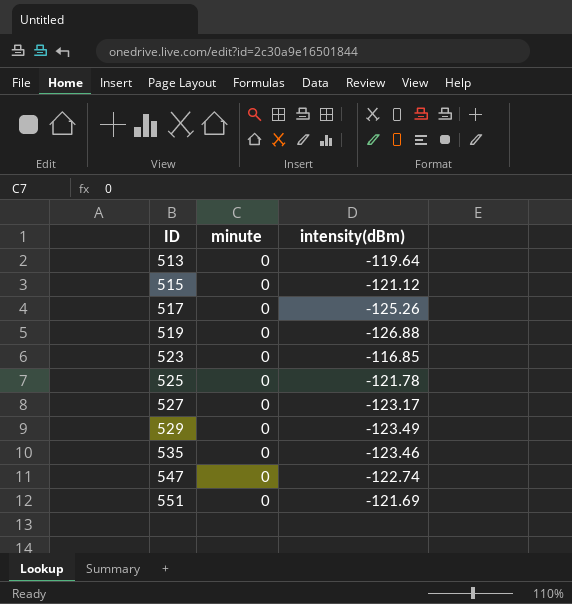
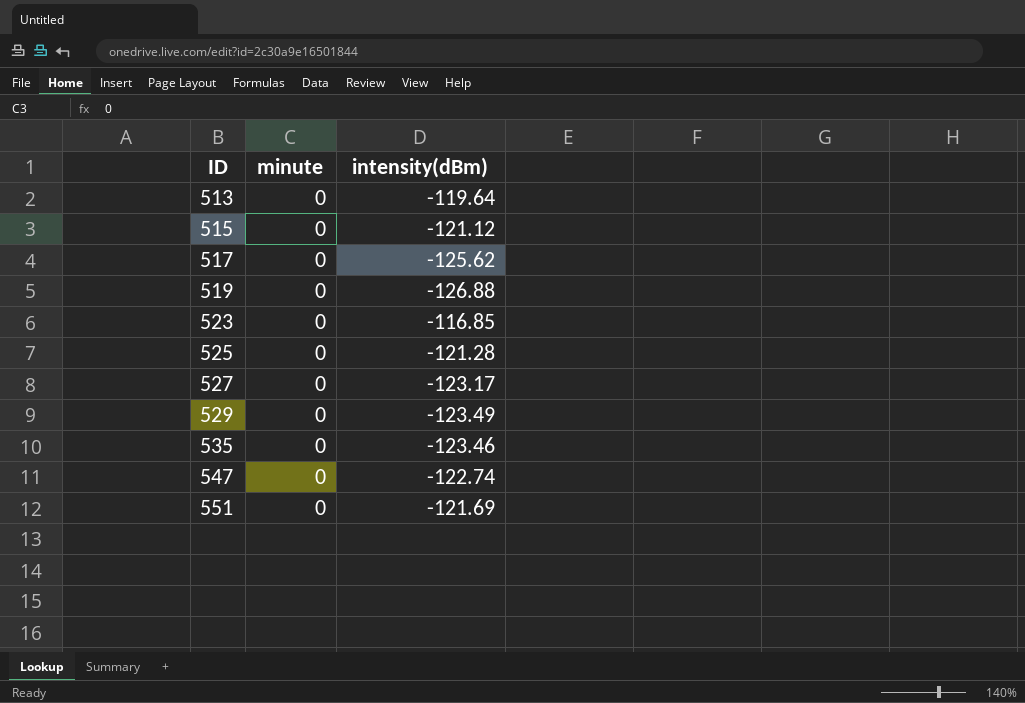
517 | intensity(dBm): -125.26 -> -125.62
525 | intensity(dBm): -121.78 -> -121.28

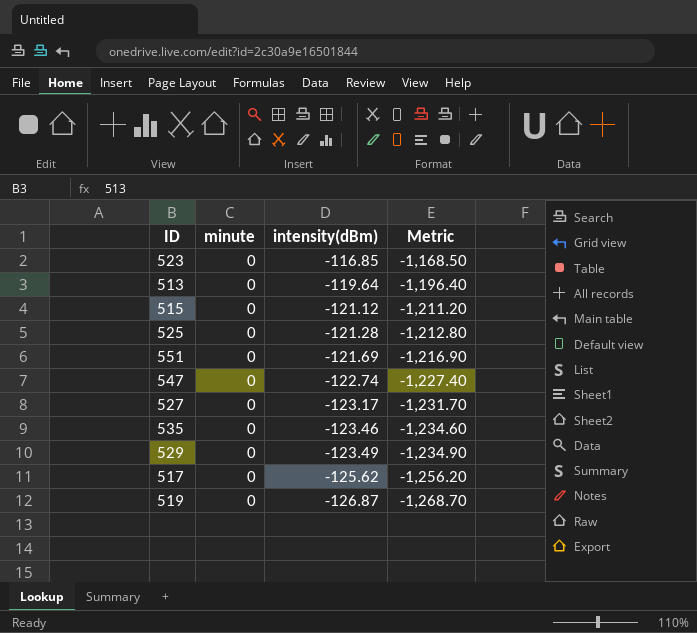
row order: ID ascending -> intensity(dBm) descending
column Metric | formula: none -> [intensity(dBm)] * 10
519 | intensity(dBm): -126.88 -> -126.87

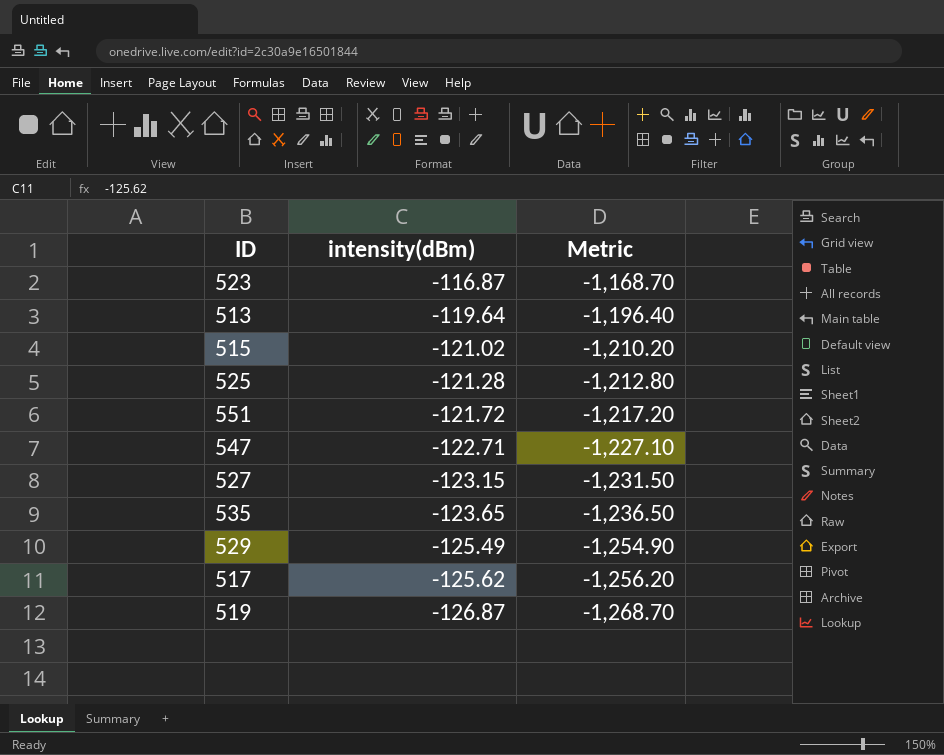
column minute | position: 2 -> none
523 | intensity(dBm): -116.85 -> -116.87
523 | Metric: -1,168.50 -> -1,168.70
515 | intensity(dBm): -121.12 -> -121.02
515 | Metric: -1,211.20 -> -1,210.20
551 | intensity(dBm): -121.69 -> -121.72
551 | Metric: -1,216.90 -> -1,217.20
547 | intensity(dBm): -122.74 -> -122.71
547 | Metric: -1,227.40 -> -1,227.10
527 | intensity(dBm): -123.17 -> -123.15
527 | Metric: -1,231.70 -> -1,231.50
535 | intensity(dBm): -123.46 -> -123.65
535 | Metric: -1,234.60 -> -1,236.50
529 | intensity(dBm): -123.49 -> -125.49
529 | Metric: -1,234.90 -> -1,254.90

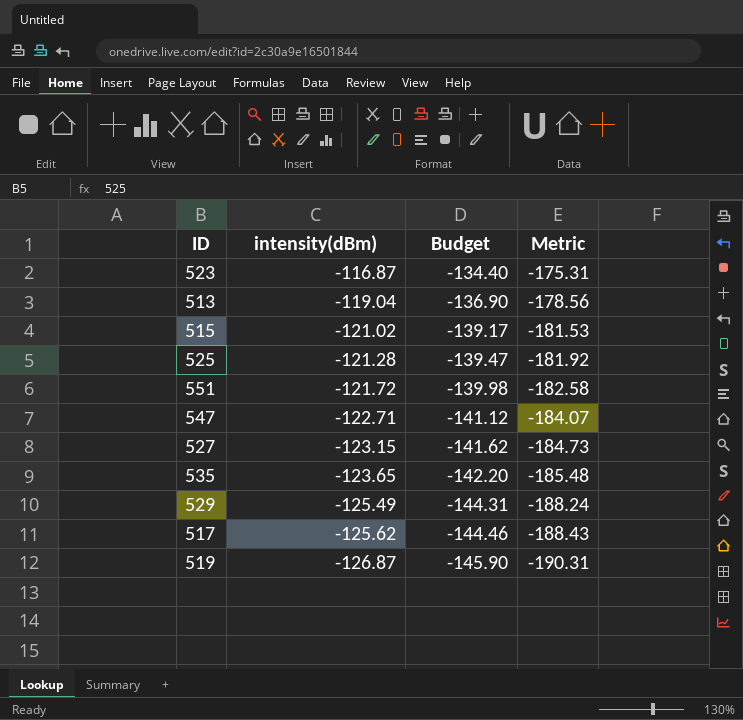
column Budget | formula: none -> [intensity(dBm)] * 1.15
column Metric | formula: [intensity(dBm)] * 10 -> [intensity(dBm)] * 1.5
513 | intensity(dBm): -119.64 -> -119.04

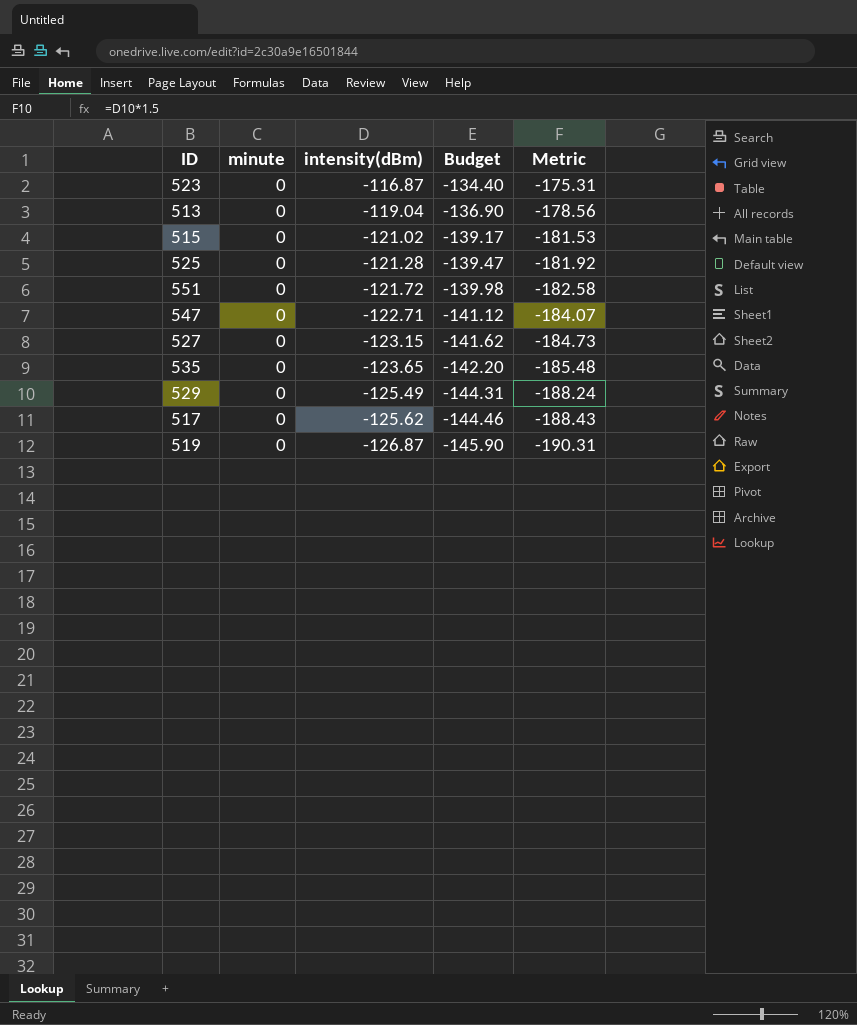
column minute | position: none -> 2

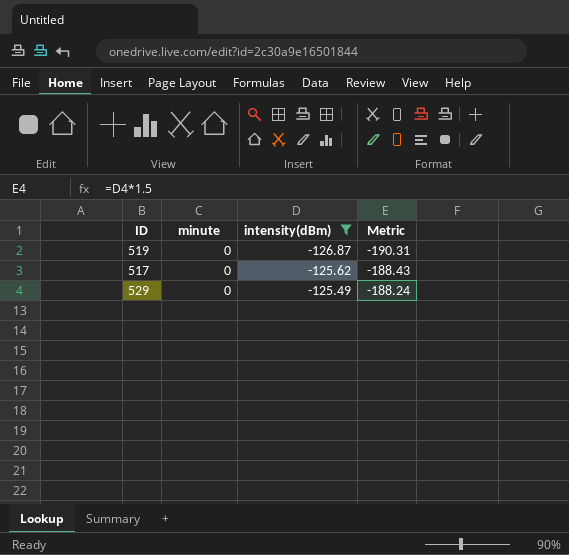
filter: none -> intensity(dBm) <= -125.49
row order: intensity(dBm) descending -> intensity(dBm) ascending
column Budget | formula: [intensity(dBm)] * 1.15 -> none

